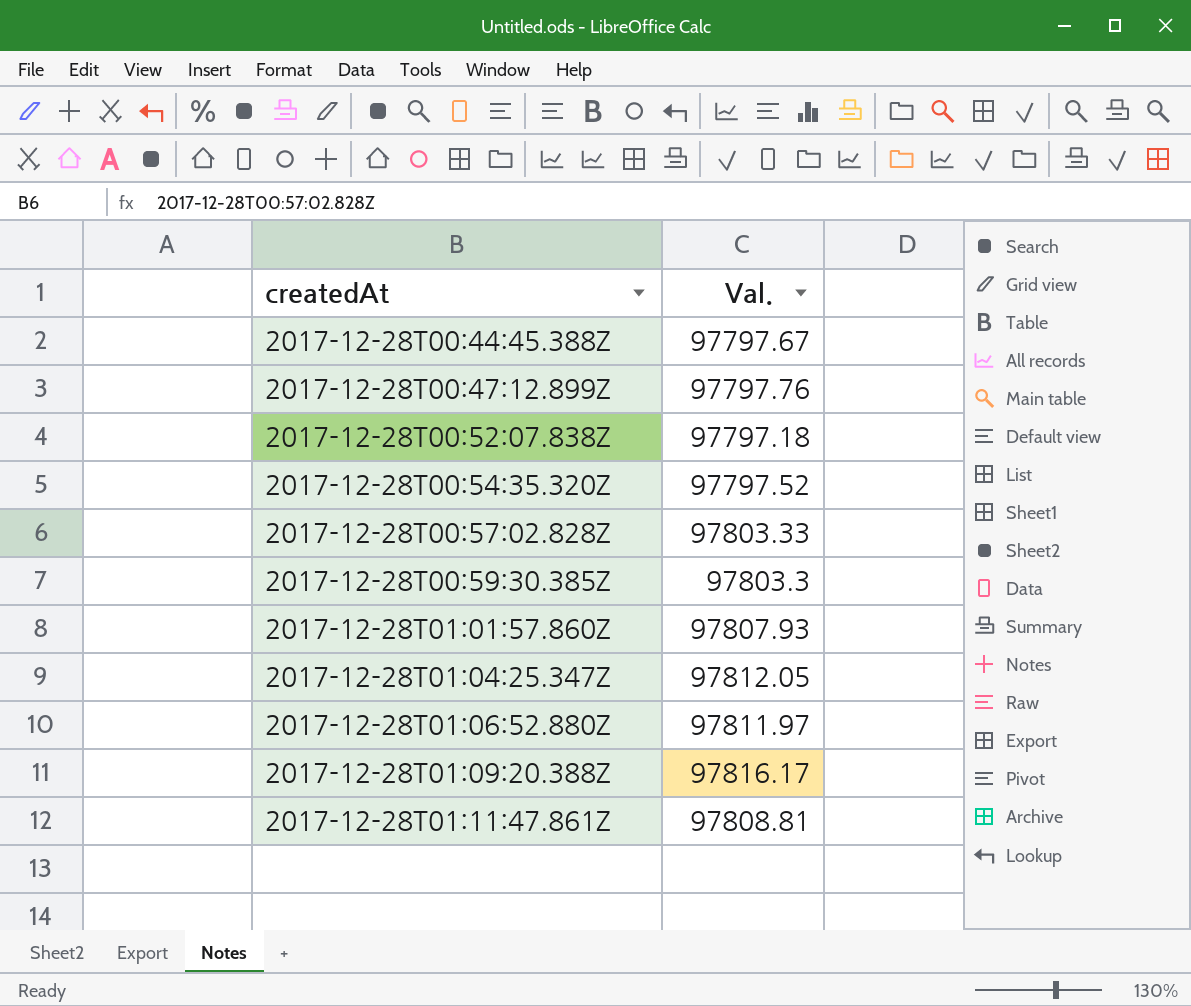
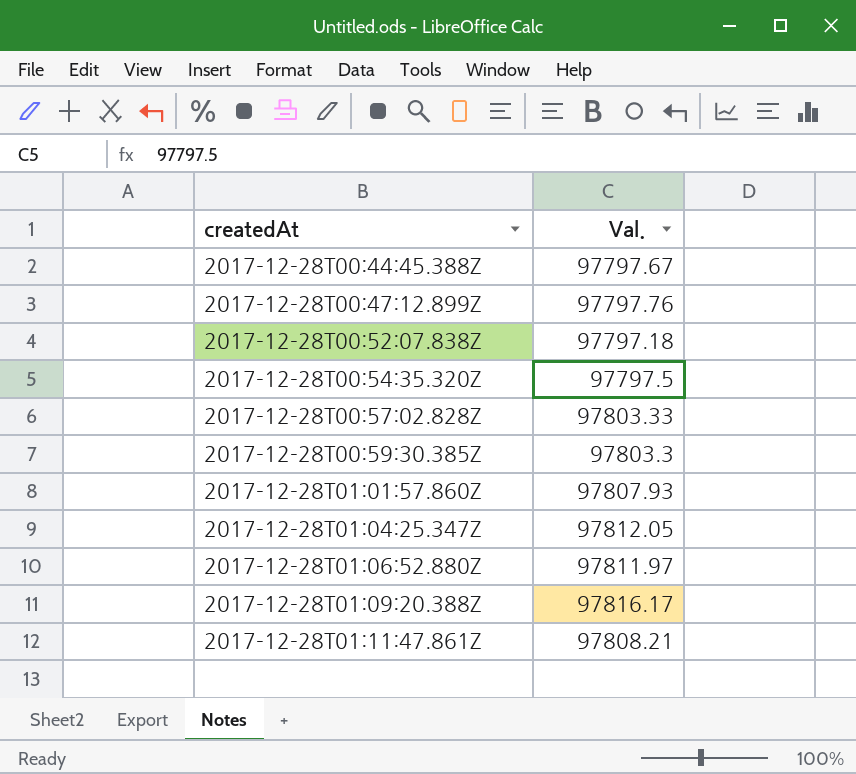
2017-12-28T00:54:35.320Z | Val.: 97797.52 -> 97797.5
2017-12-28T01:11:47.861Z | Val.: 97808.81 -> 97808.21

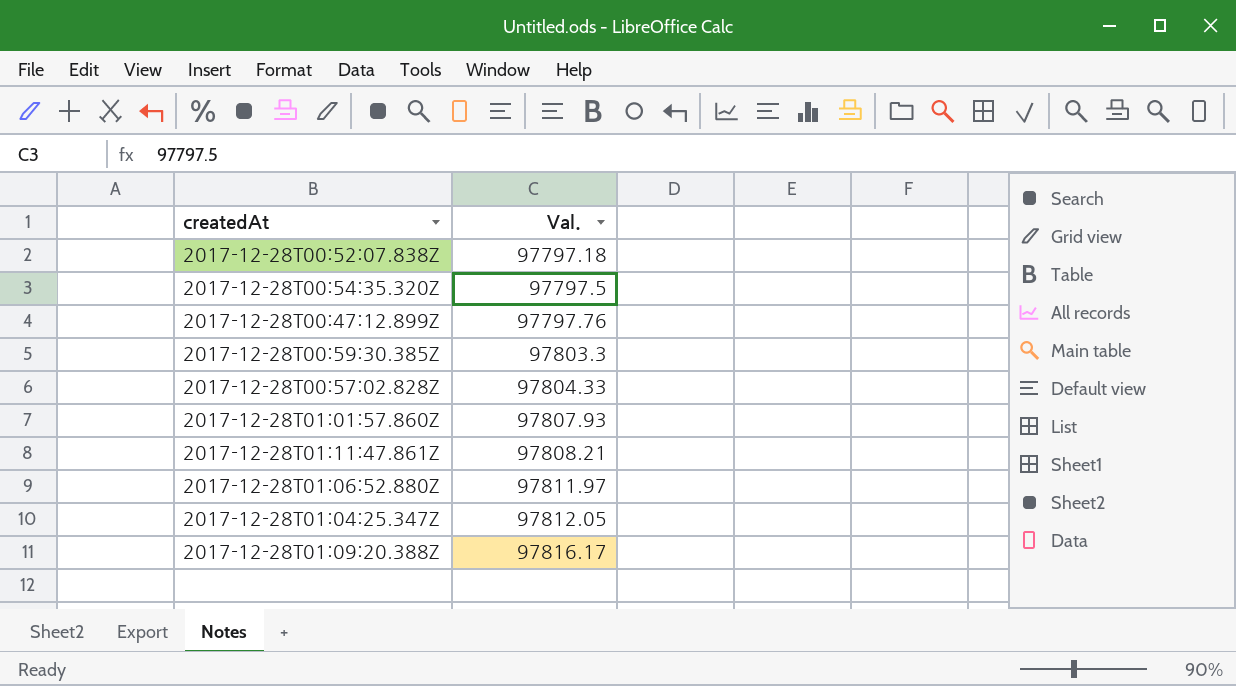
row order: createdAt ascending -> Val. ascending
row 2017-12-28T00:44:45.388Z: 97797.67 -> none
2017-12-28T00:57:02.828Z | Val.: 97803.33 -> 97804.33

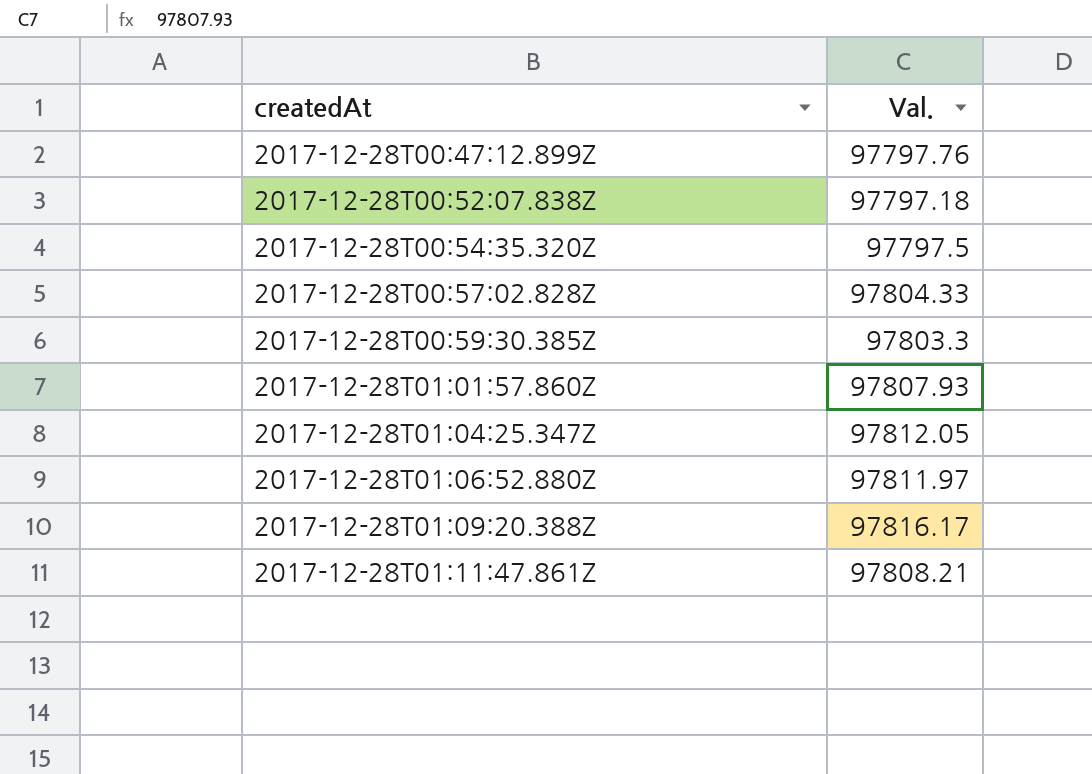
row order: Val. ascending -> createdAt ascending

